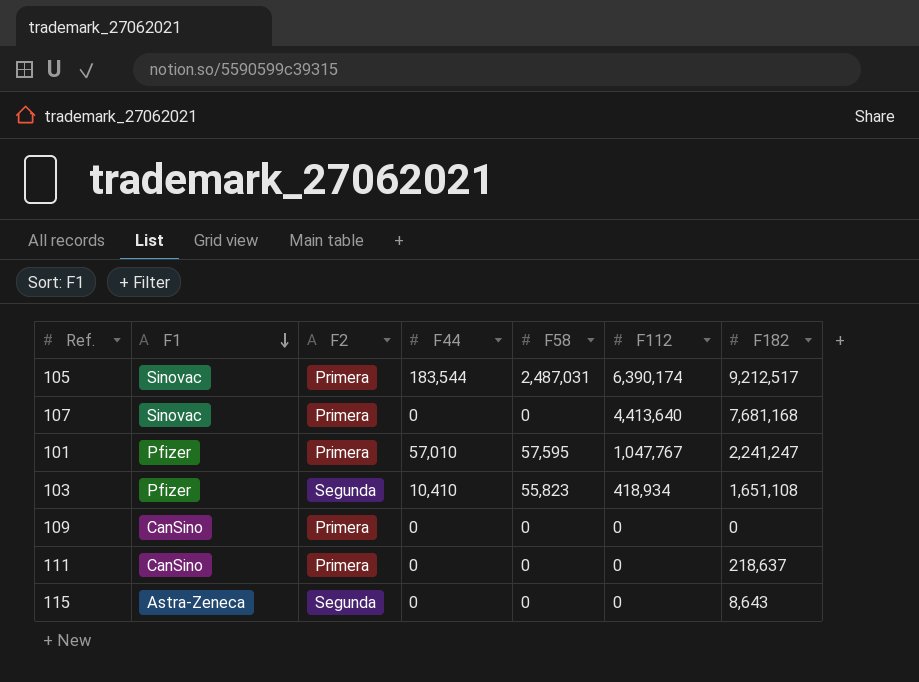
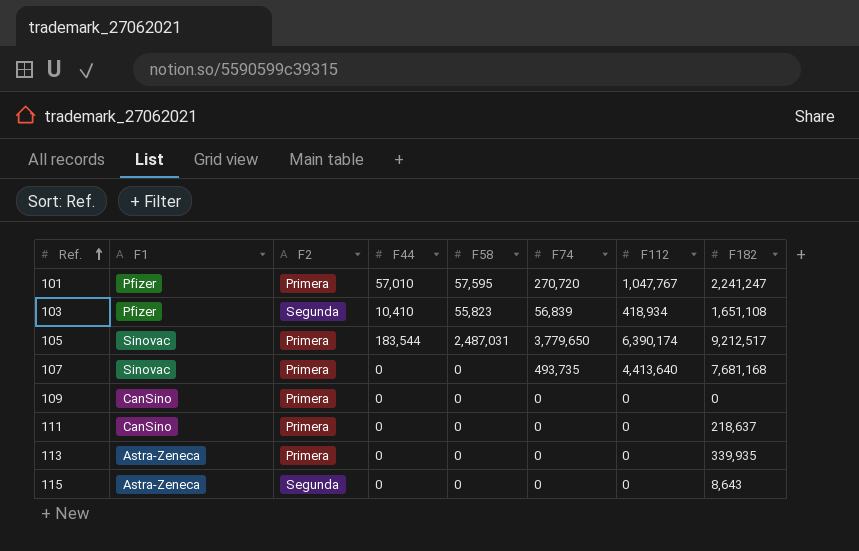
row order: F1 descending -> Ref. ascending
column F74 | position: none -> 6
row 113: none -> Astra-Zeneca | Primera | 0 | 0 | 0 | 0 | 339,935

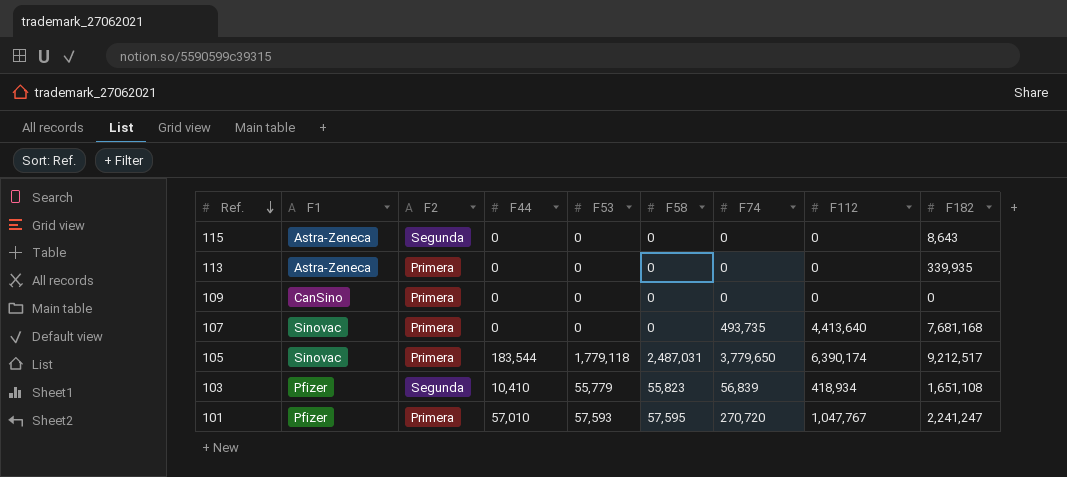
row order: Ref. ascending -> Ref. descending
column F53 | position: none -> 5
row 111: CanSino | Primera | 0 | 0 | 0 | 0 | 218,637 -> none

